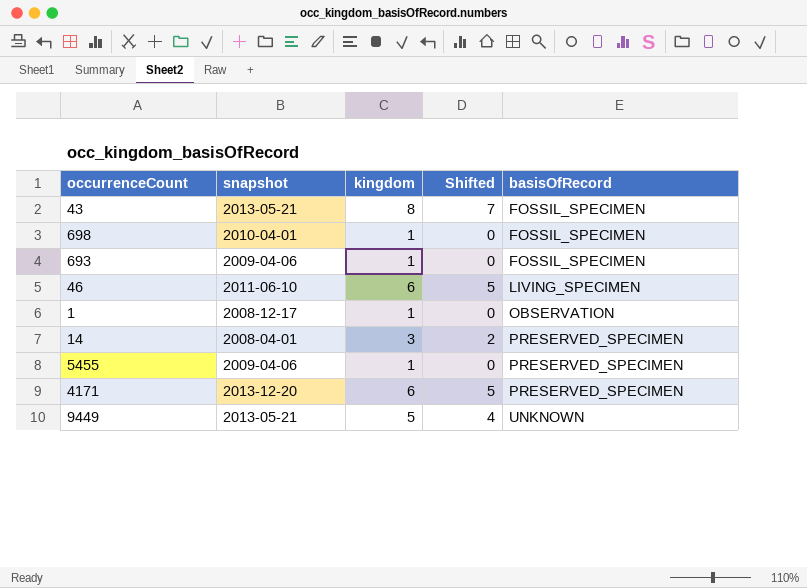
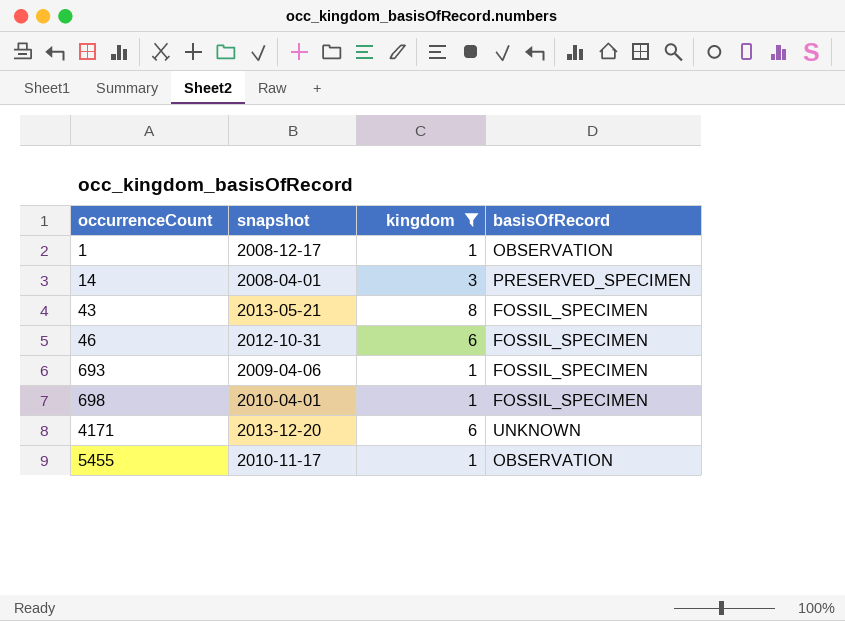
filter: none -> kingdom != 5
row order: basisOfRecord ascending -> occurrenceCount ascending
column Shifted | formula: [kingdom] - 1 -> none
46 | snapshot: 2011-06-10 -> 2012-10-31
46 | basisOfRecord: LIVING_SPECIMEN -> FOSSIL_SPECIMEN
4171 | basisOfRecord: PRESERVED_SPECIMEN -> UNKNOWN
5455 | snapshot: 2009-04-06 -> 2010-11-17
5455 | basisOfRecord: PRESERVED_SPECIMEN -> OBSERVATION

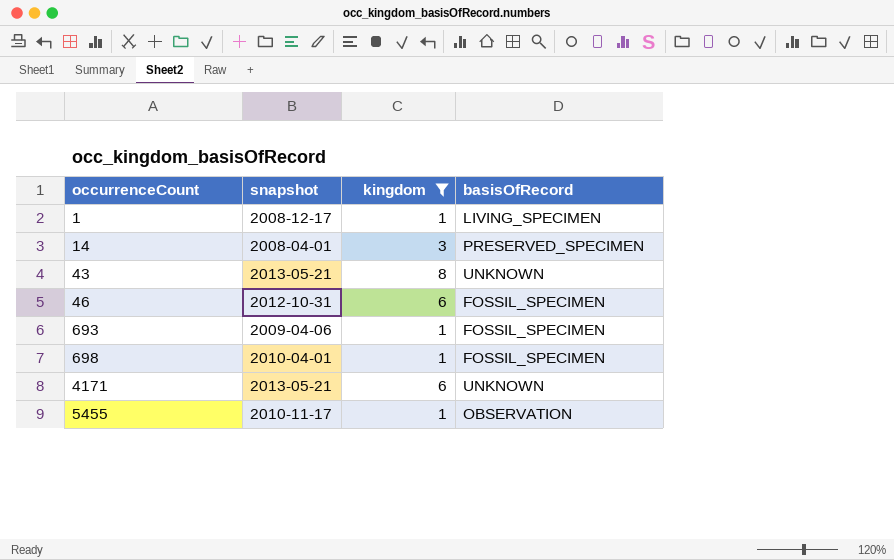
1 | basisOfRecord: OBSERVATION -> LIVING_SPECIMEN
43 | basisOfRecord: FOSSIL_SPECIMEN -> UNKNOWN
4171 | snapshot: 2013-12-20 -> 2013-05-21

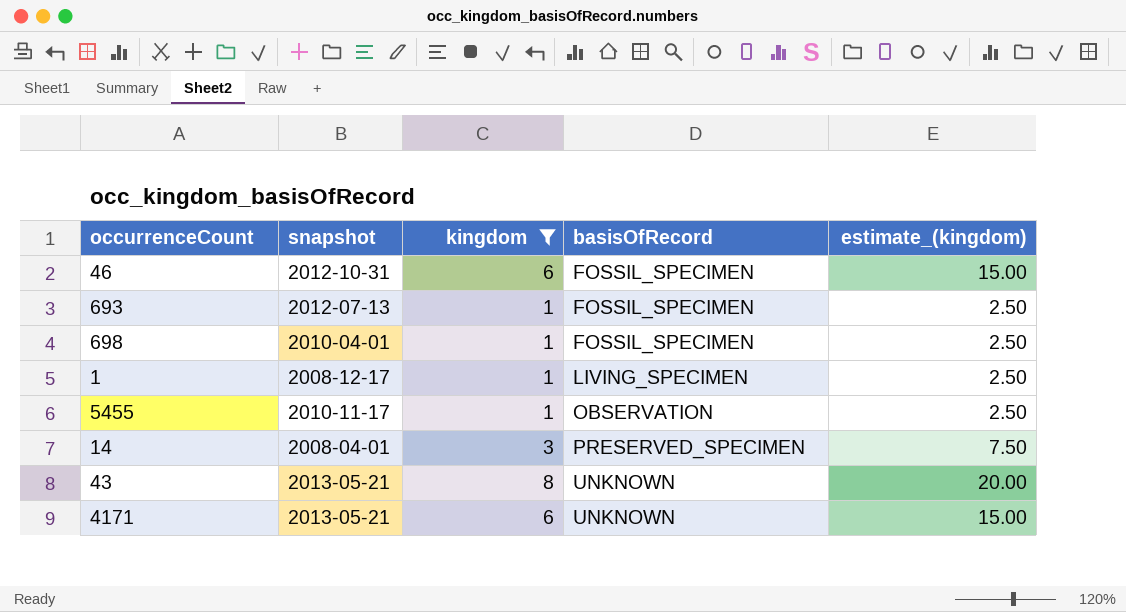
row order: occurrenceCount ascending -> basisOfRecord ascending
column estimate_(kingdom) | formula: none -> [kingdom] * 2.5
693 | snapshot: 2009-04-06 -> 2012-07-13

